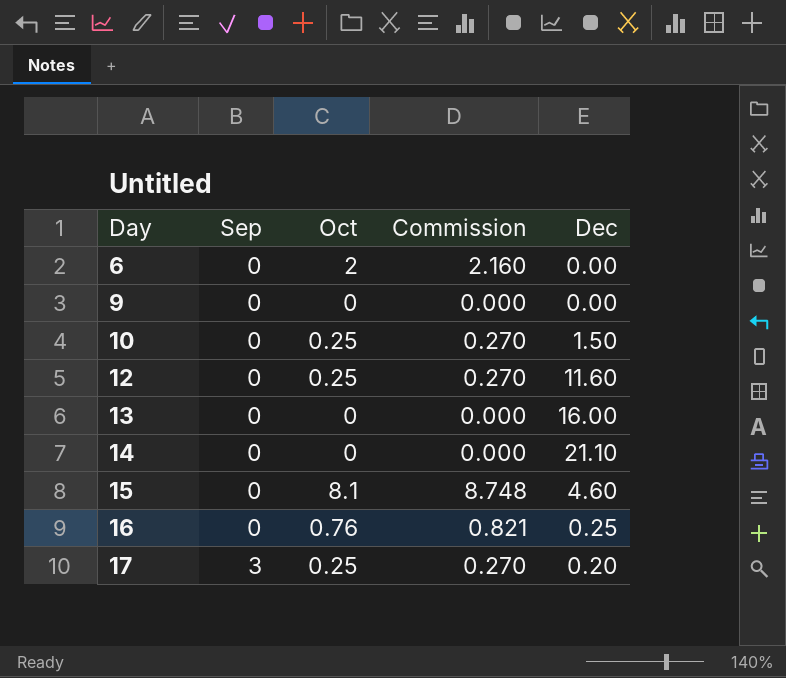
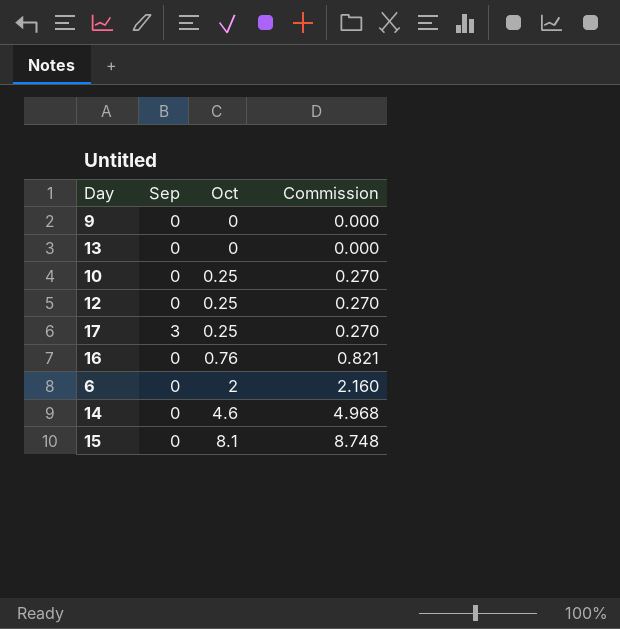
row order: Day ascending -> Oct ascending
column Dec | position: 5 -> none
14 | Oct: 0 -> 4.6
14 | Commission: 0.000 -> 4.968

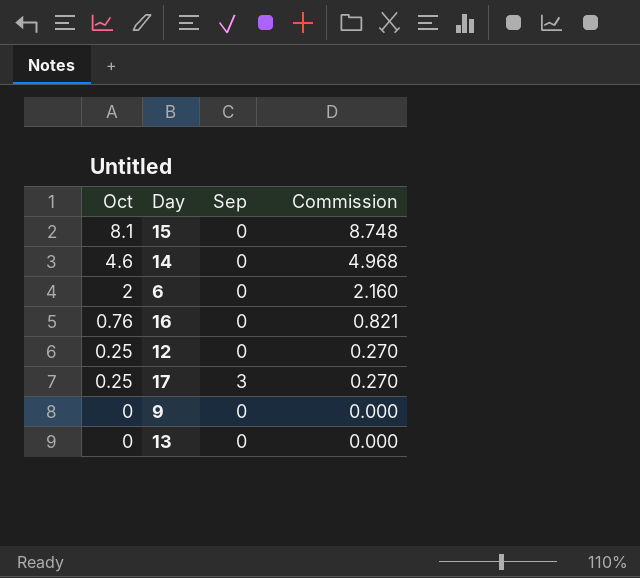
row order: Oct ascending -> Oct descending
column Oct | position: 3 -> 1
row 10: 0 | 0.25 | 0.270 -> none

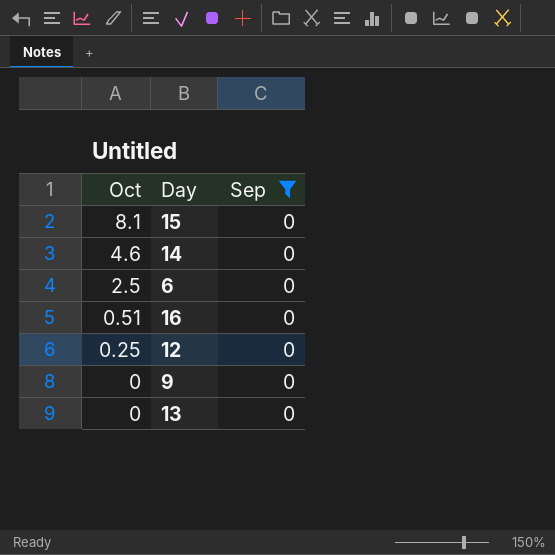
filter: none -> Sep = 0
column Commission | formula: [Oct] * 1.08 -> none
6 | Oct: 2 -> 2.5
16 | Oct: 0.76 -> 0.51

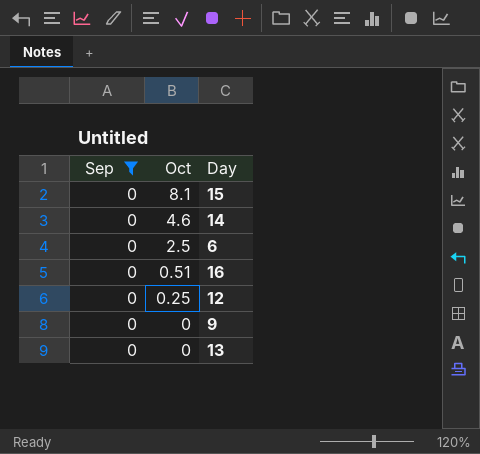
column Sep | position: 3 -> 1

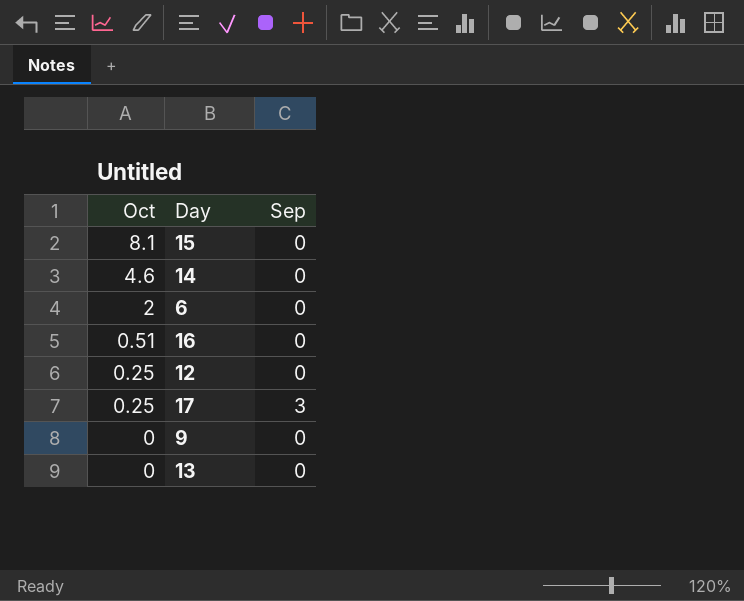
filter: Sep = 0 -> none
column Sep | position: 1 -> 3
6 | Oct: 2.5 -> 2

